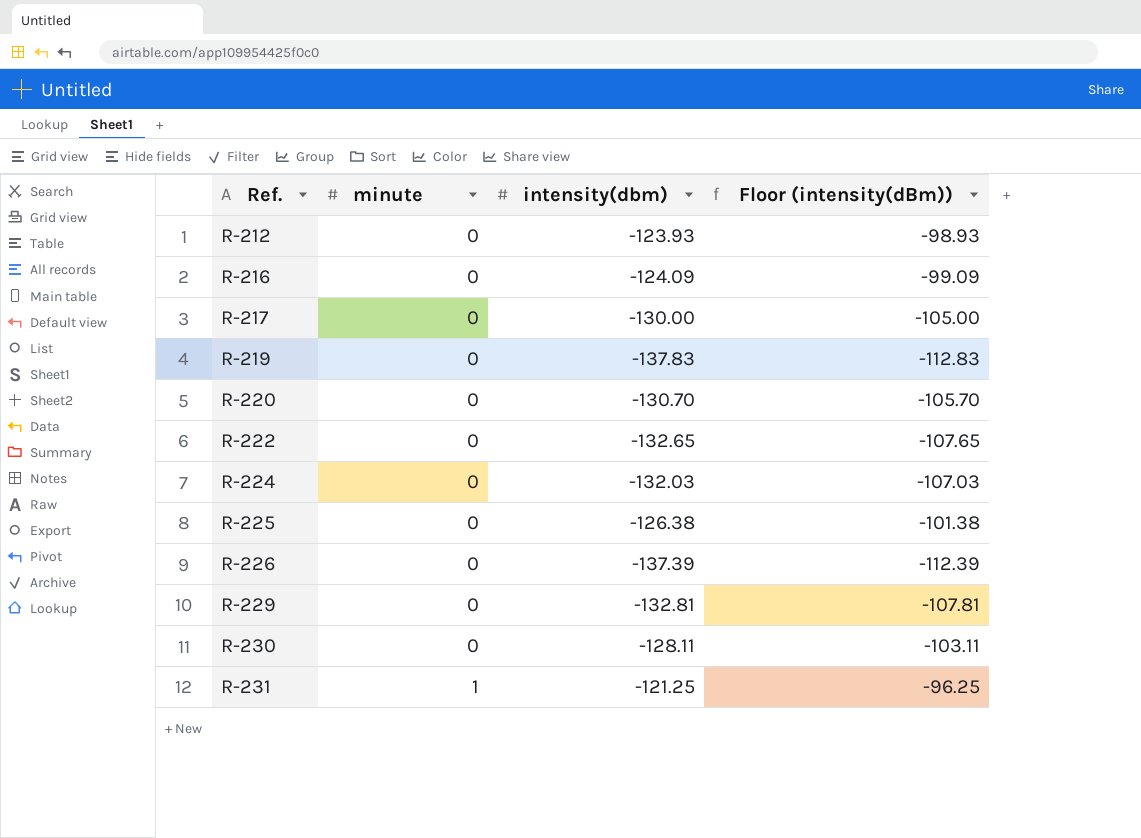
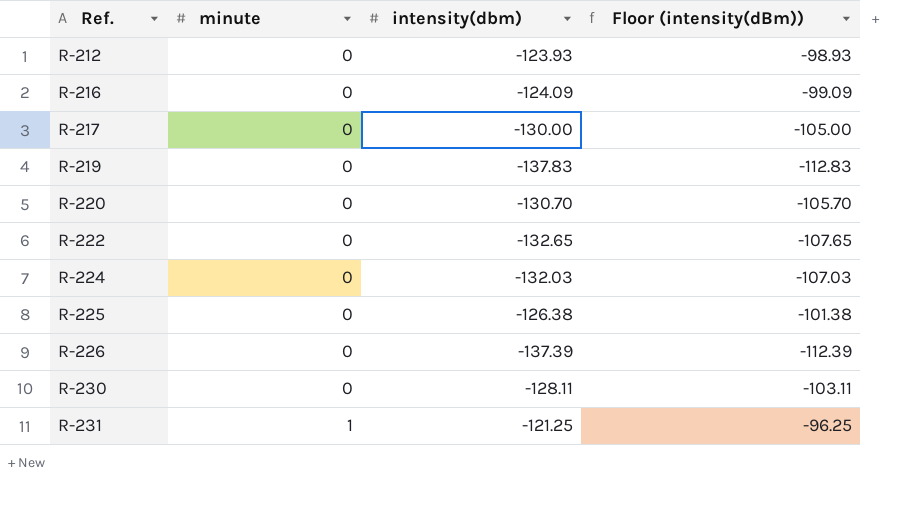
row R-229: 0 | -132.81 | -107.81 -> none

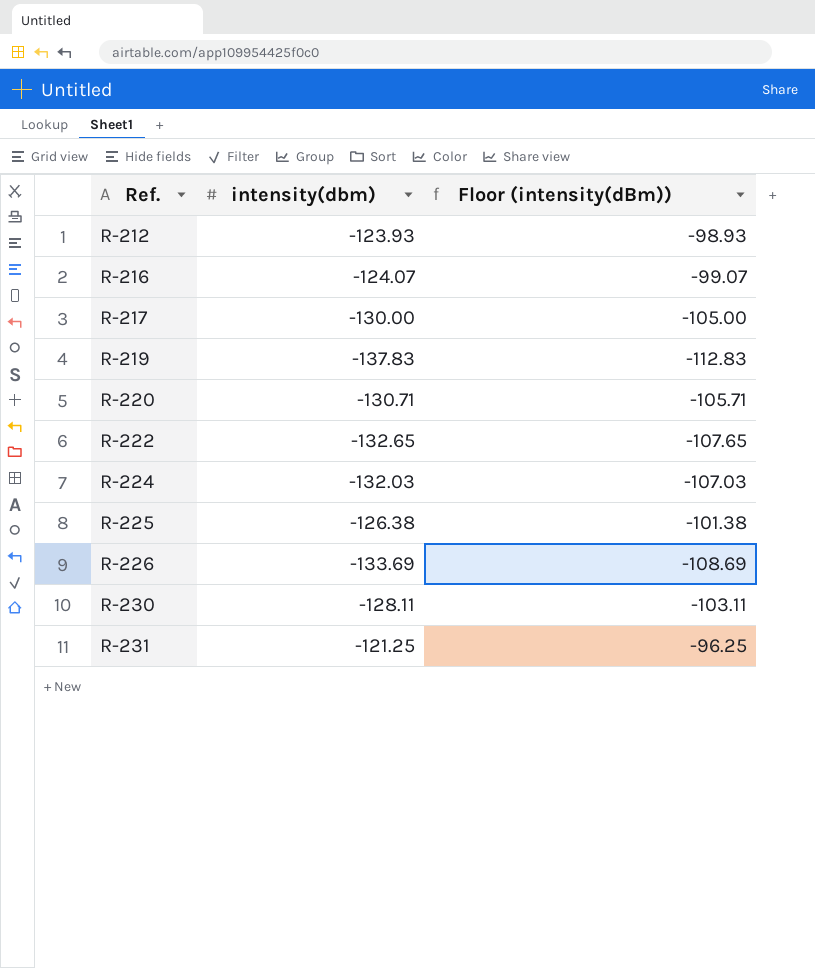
column minute | position: 2 -> none
R-216 | intensity(dbm): -124.09 -> -124.07
R-216 | Floor (intensity(dBm)): -99.09 -> -99.07
R-220 | intensity(dbm): -130.70 -> -130.71
R-220 | Floor (intensity(dBm)): -105.70 -> -105.71
R-226 | intensity(dbm): -137.39 -> -133.69
R-226 | Floor (intensity(dBm)): -112.39 -> -108.69

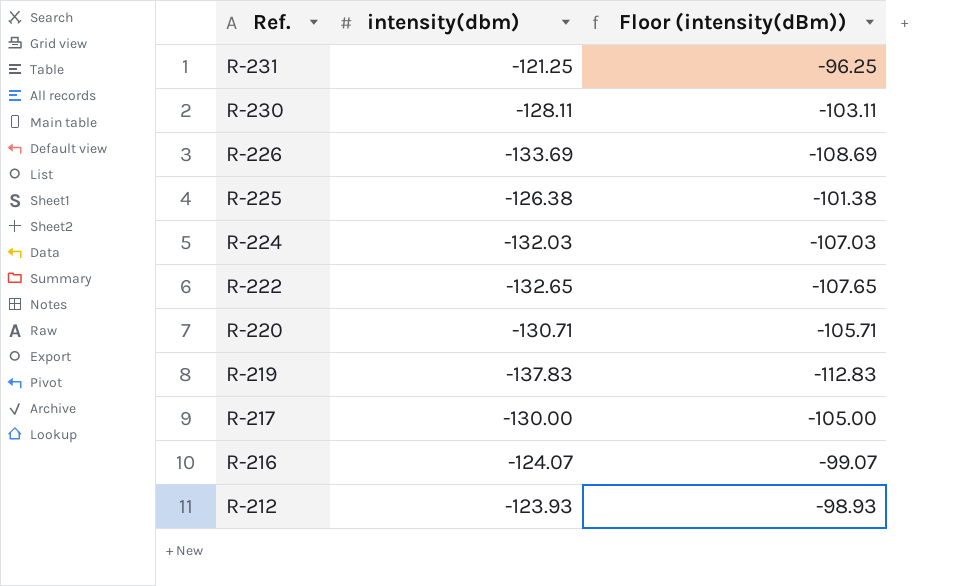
row order: Ref. ascending -> Ref. descending

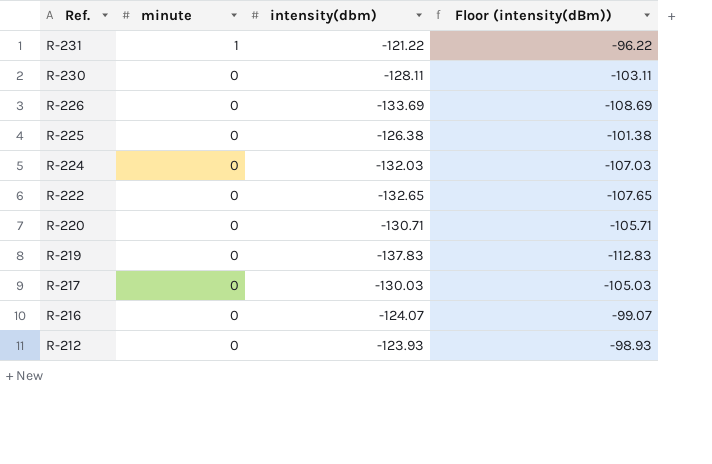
column minute | position: none -> 2
R-231 | intensity(dbm): -121.25 -> -121.22
R-231 | Floor (intensity(dBm)): -96.25 -> -96.22
R-217 | intensity(dbm): -130.00 -> -130.03
R-217 | Floor (intensity(dBm)): -105.00 -> -105.03

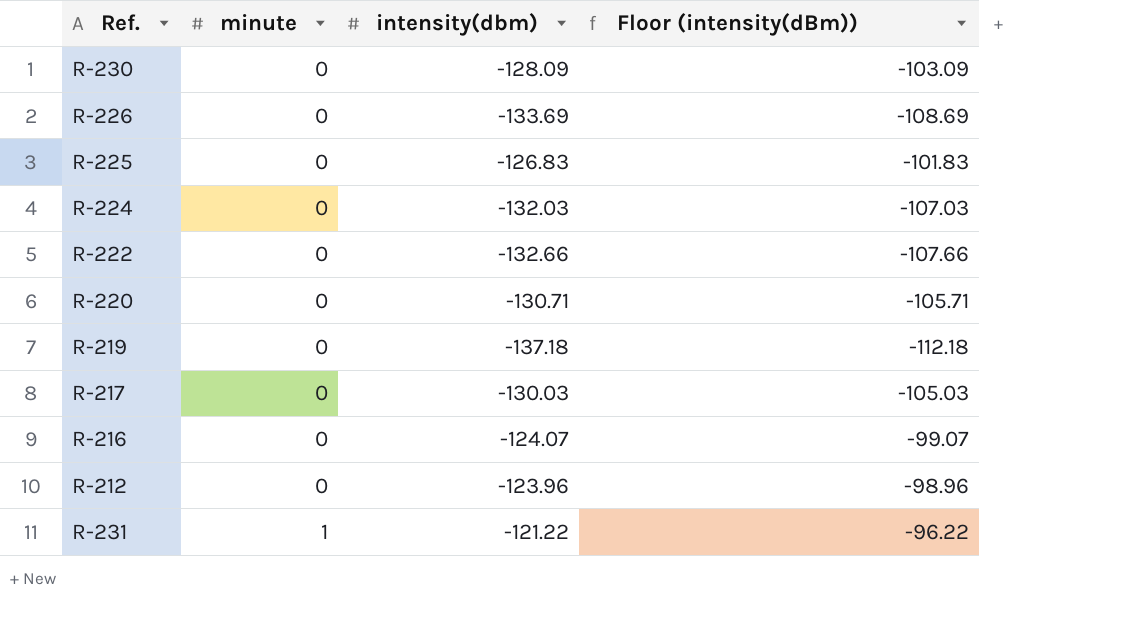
row order: Ref. descending -> minute ascending
R-230 | intensity(dbm): -128.11 -> -128.09
R-230 | Floor (intensity(dBm)): -103.11 -> -103.09
R-225 | intensity(dbm): -126.38 -> -126.83
R-225 | Floor (intensity(dBm)): -101.38 -> -101.83
R-222 | intensity(dbm): -132.65 -> -132.66
R-222 | Floor (intensity(dBm)): -107.65 -> -107.66
R-219 | intensity(dbm): -137.83 -> -137.18
R-219 | Floor (intensity(dBm)): -112.83 -> -112.18
R-212 | intensity(dbm): -123.93 -> -123.96
R-212 | Floor (intensity(dBm)): -98.93 -> -98.96

